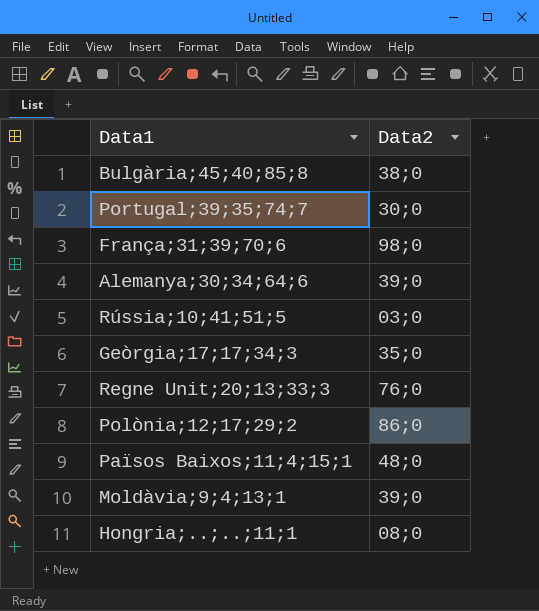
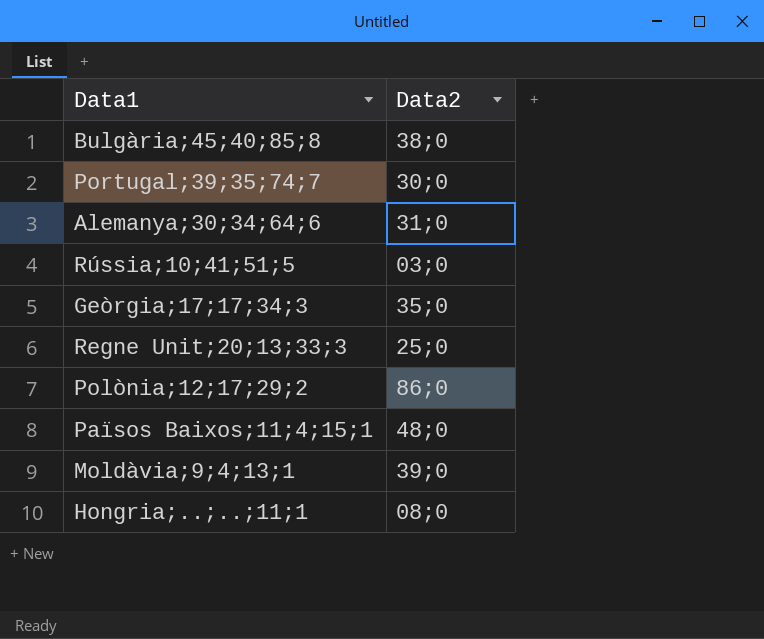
row França;31;39;70;6: 98;0 -> none
Alemanya;30;34;64;6 | Data2: 39;0 -> 31;0
Regne Unit;20;13;33;3 | Data2: 76;0 -> 25;0

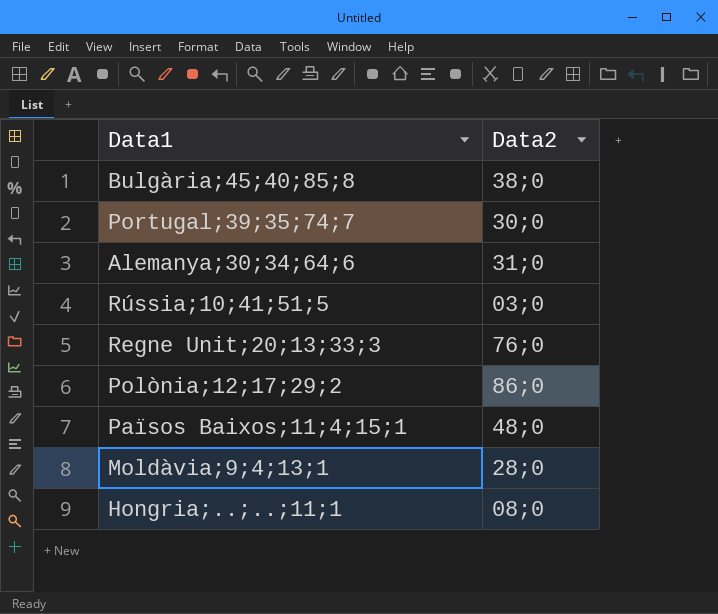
row Geòrgia;17;17;34;3: 35;0 -> none
Regne Unit;20;13;33;3 | Data2: 25;0 -> 76;0
Moldàvia;9;4;13;1 | Data2: 39;0 -> 28;0

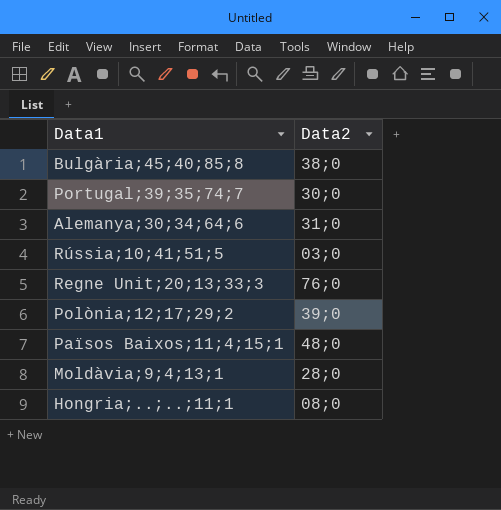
Polònia;12;17;29;2 | Data2: 86;0 -> 39;0

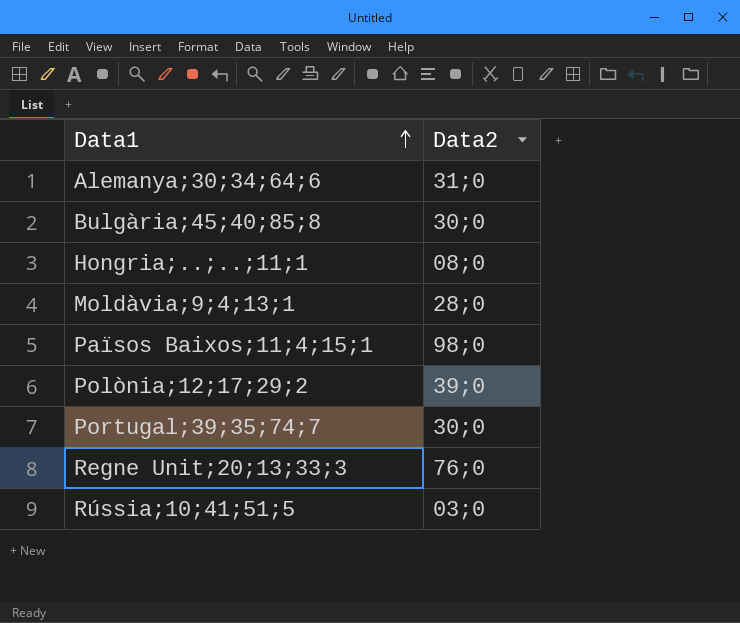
row order: none -> Data1 ascending
Bulgària;45;40;85;8 | Data2: 38;0 -> 30;0
Països Baixos;11;4;15;1 | Data2: 48;0 -> 98;0

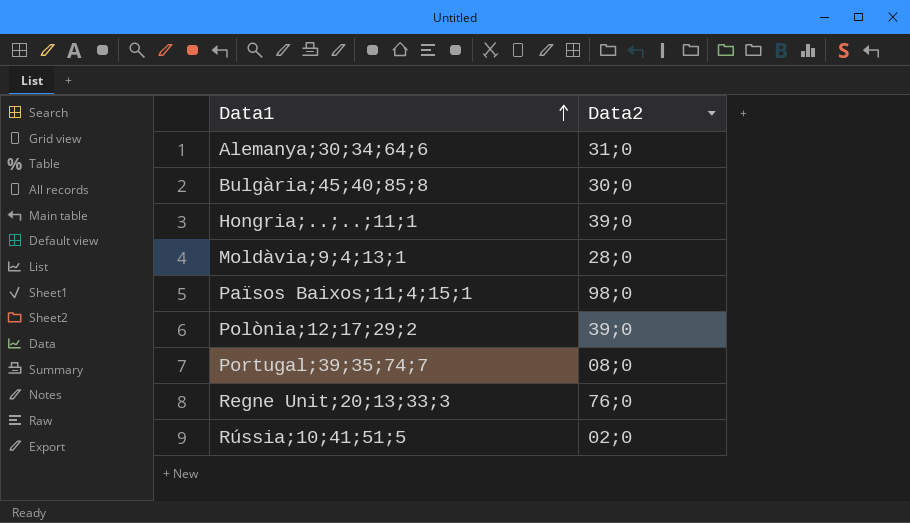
Hongria;..;..;11;1 | Data2: 08;0 -> 39;0
Portugal;39;35;74;7 | Data2: 30;0 -> 08;0
Rússia;10;41;51;5 | Data2: 03;0 -> 02;0

